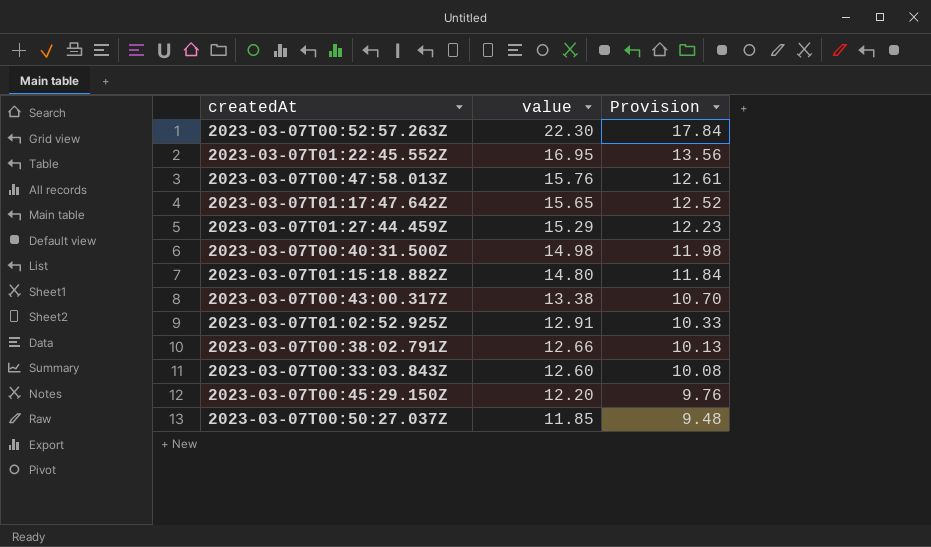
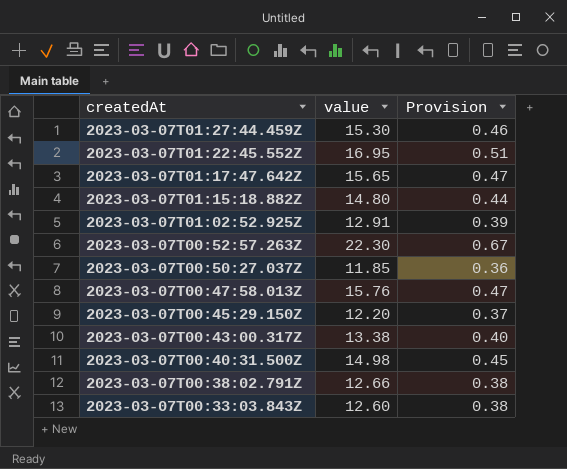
row order: value descending -> createdAt descending
column Provision | formula: [value] * 0.8 -> [value] * 0.03
2023-03-07T01:27:44.459Z | value: 15.29 -> 15.30

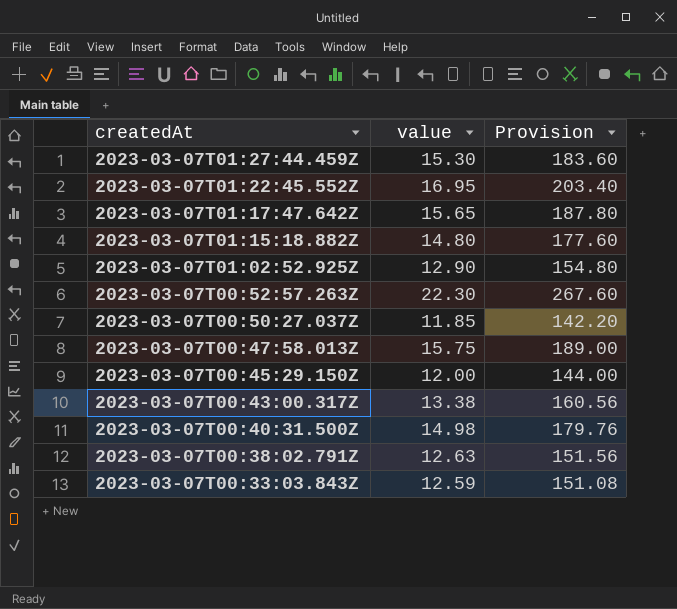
column Provision | formula: [value] * 0.03 -> [value] * 12
2023-03-07T01:02:52.925Z | value: 12.91 -> 12.90
2023-03-07T00:47:58.013Z | value: 15.76 -> 15.75
2023-03-07T00:45:29.150Z | value: 12.20 -> 12.00
2023-03-07T00:38:02.791Z | value: 12.66 -> 12.63
2023-03-07T00:33:03.843Z | value: 12.60 -> 12.59

